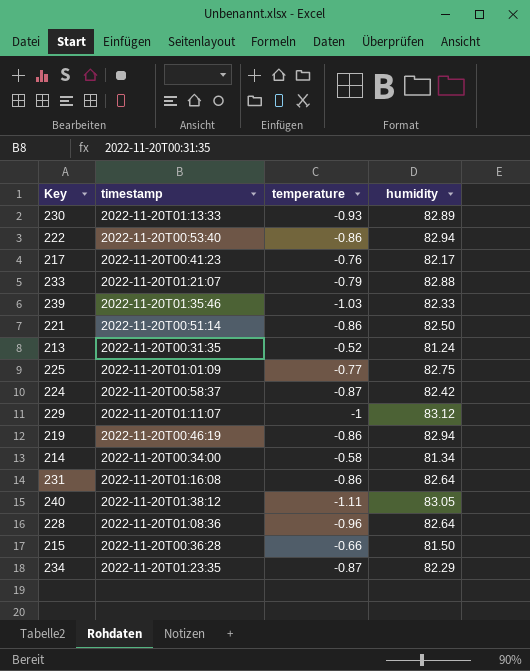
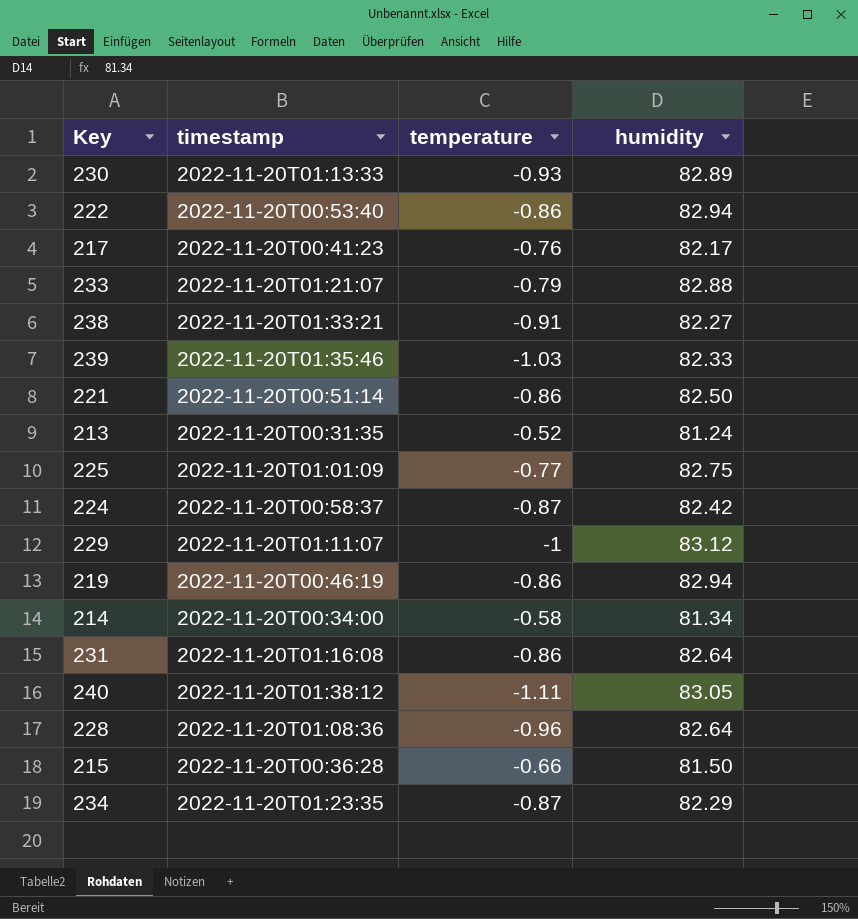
row 238: none -> 2022-11-20T01:33:21 | -0.91 | 82.27

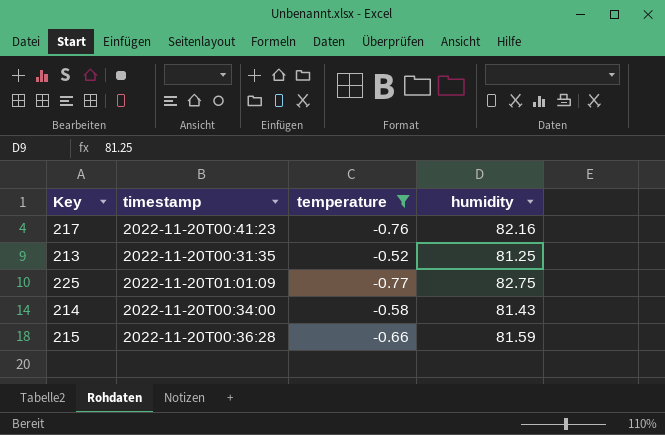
filter: none -> temperature >= -0.77
217 | humidity: 82.17 -> 82.16
213 | humidity: 81.24 -> 81.25
214 | humidity: 81.34 -> 81.43
215 | humidity: 81.50 -> 81.59

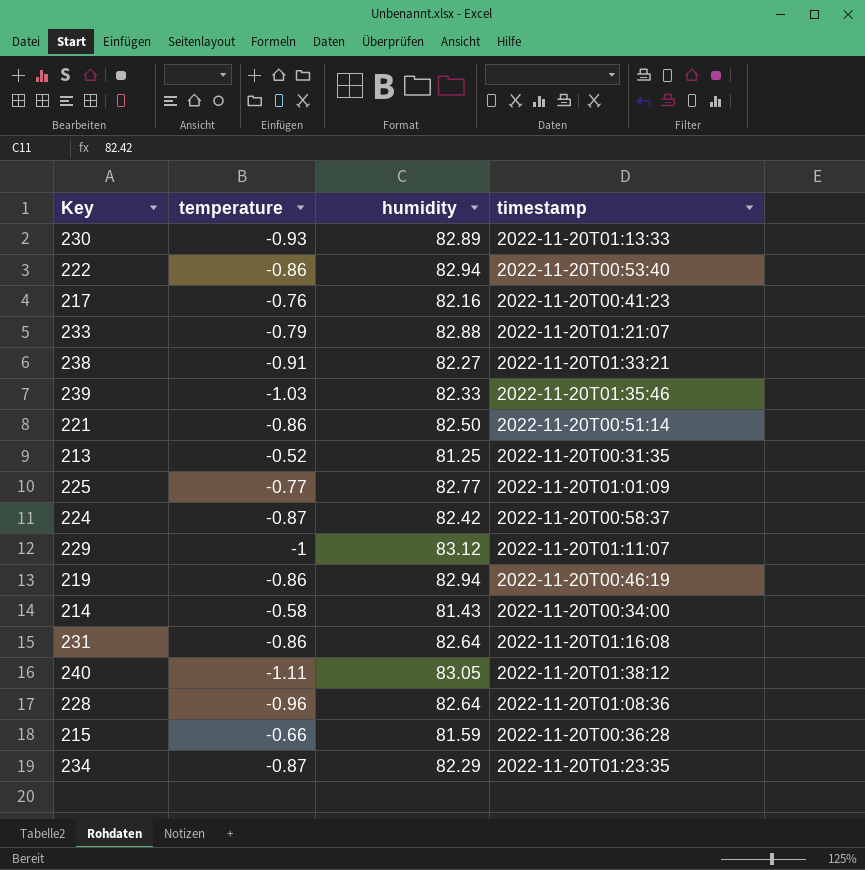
filter: temperature >= -0.77 -> none
column timestamp | position: 2 -> 4
225 | humidity: 82.75 -> 82.77

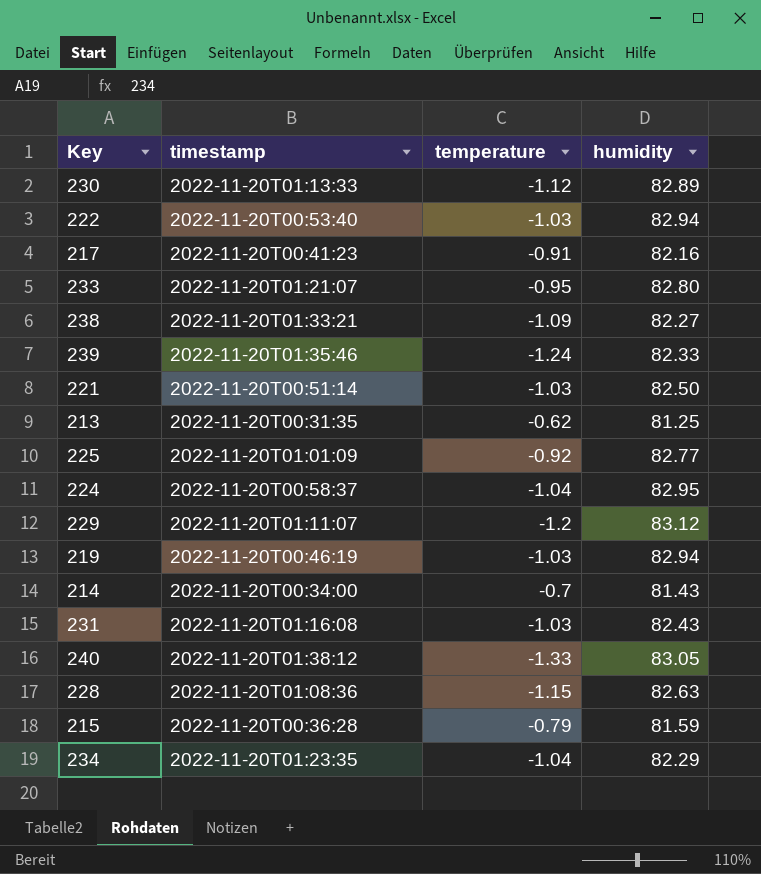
column timestamp | position: 4 -> 2
230 | temperature: -0.93 -> -1.12
222 | temperature: -0.86 -> -1.03
217 | temperature: -0.76 -> -0.91
233 | temperature: -0.79 -> -0.95
233 | humidity: 82.88 -> 82.80
238 | temperature: -0.91 -> -1.09
239 | temperature: -1.03 -> -1.24
221 | temperature: -0.86 -> -1.03
213 | temperature: -0.52 -> -0.62
225 | temperature: -0.77 -> -0.92
224 | temperature: -0.87 -> -1.04
224 | humidity: 82.42 -> 82.95
229 | temperature: -1 -> -1.2
219 | temperature: -0.86 -> -1.03
214 | temperature: -0.58 -> -0.7
231 | temperature: -0.86 -> -1.03
231 | humidity: 82.64 -> 82.43
240 | temperature: -1.11 -> -1.33
228 | temperature: -0.96 -> -1.15
228 | humidity: 82.64 -> 82.63
215 | temperature: -0.66 -> -0.79
234 | temperature: -0.87 -> -1.04

